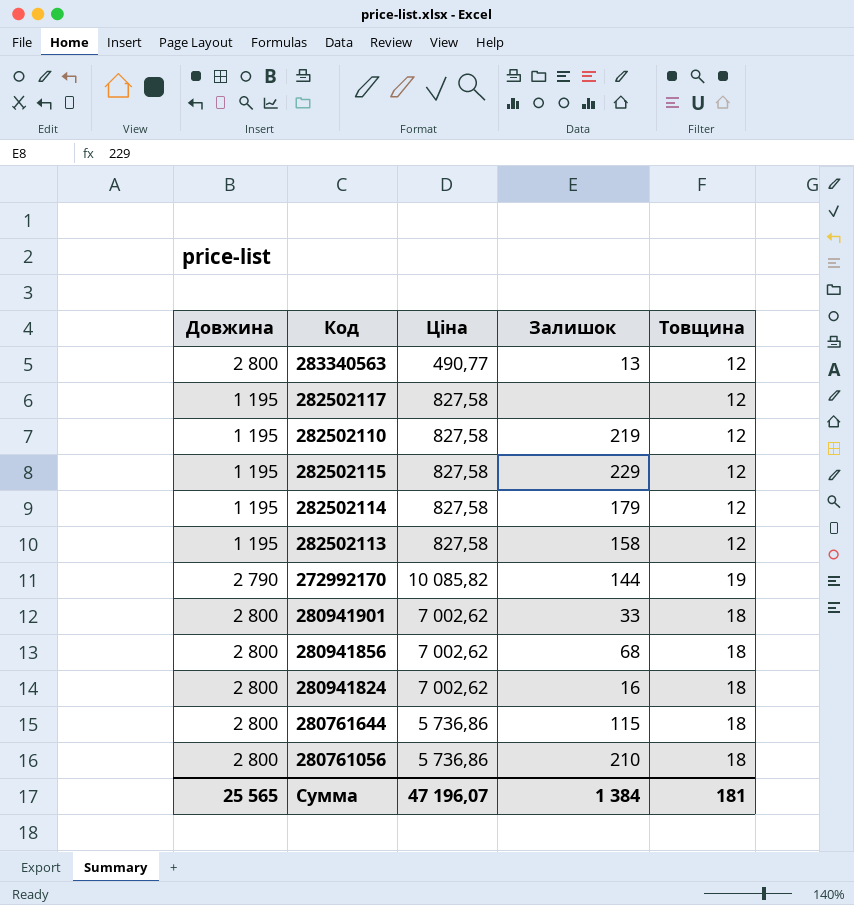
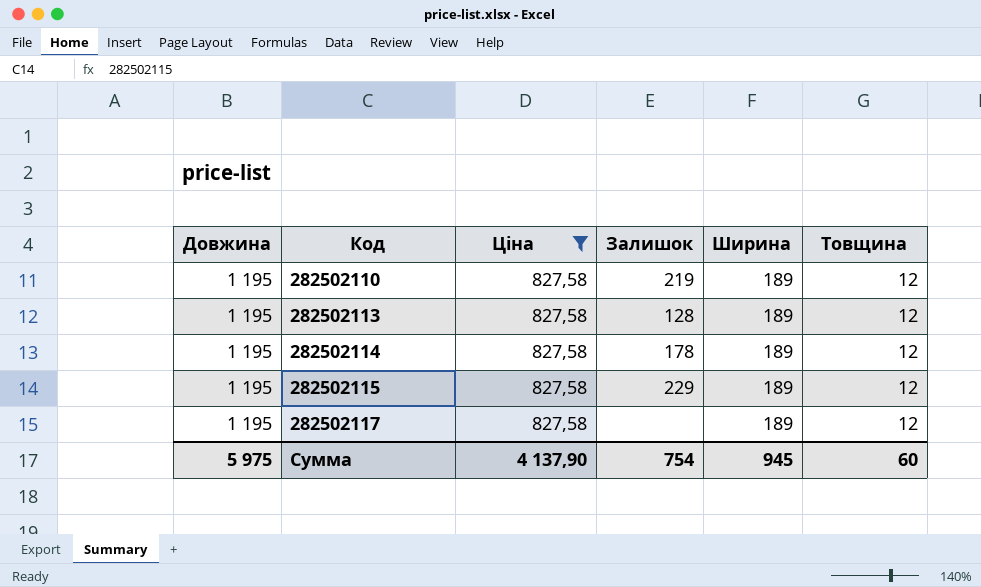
filter: none -> Ціна = 827,58
row order: none -> Код ascending
column Ширина | position: none -> 5
282502113 | Залишок: 158 -> 128
282502114 | Залишок: 179 -> 178
Сумма | Довжина: 25 565 -> 5 975
Сумма | Ціна: 47 196,07 -> 4 137,90
Сумма | Залишок: 1 384 -> 754
Сумма | Товщина: 181 -> 60

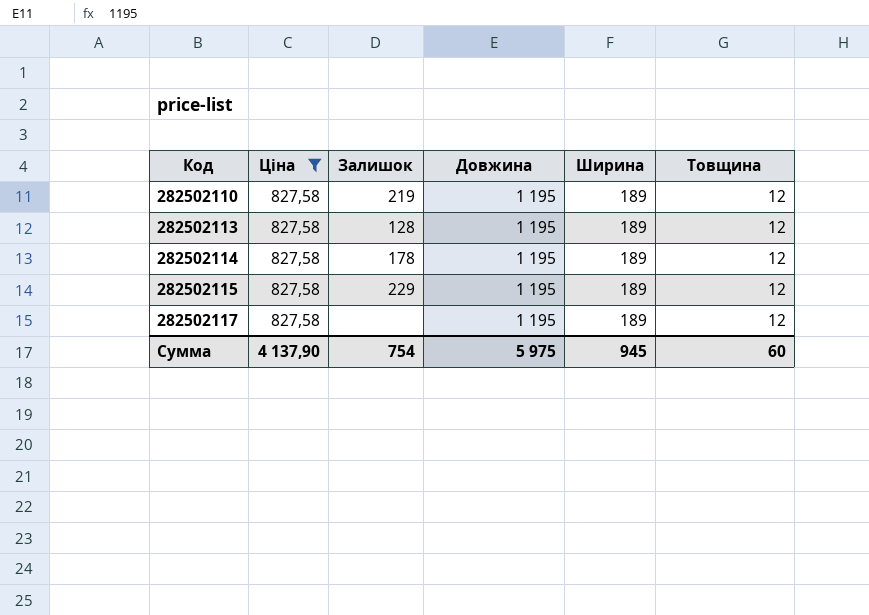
column Довжина | position: 1 -> 4

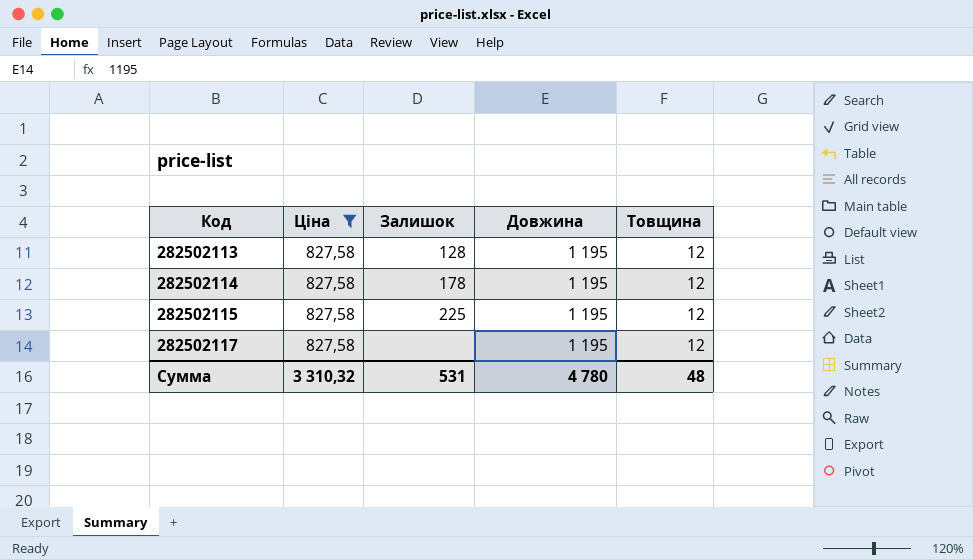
column Ширина | position: 5 -> none
row 282502110: 827,58 | 219 | 1 195 | 189 | 12 -> none
282502115 | Залишок: 229 -> 225
Сумма | Ціна: 4 137,90 -> 3 310,32
Сумма | Залишок: 754 -> 531
Сумма | Довжина: 5 975 -> 4 780
Сумма | Товщина: 60 -> 48

